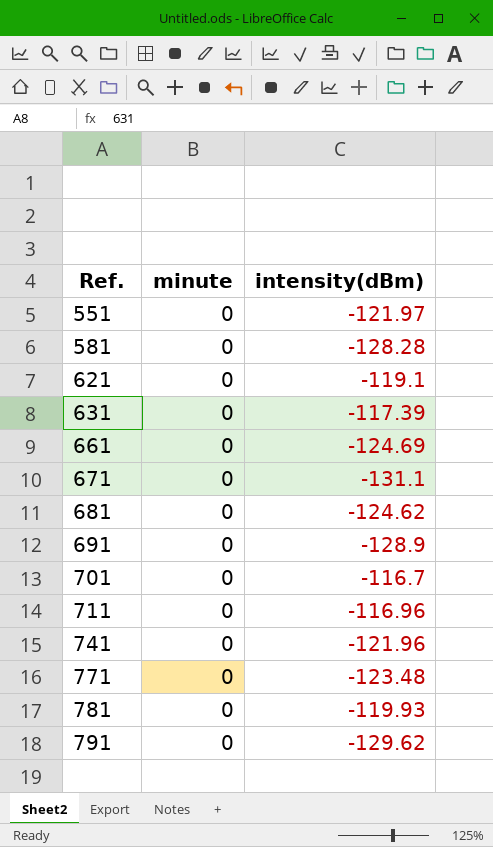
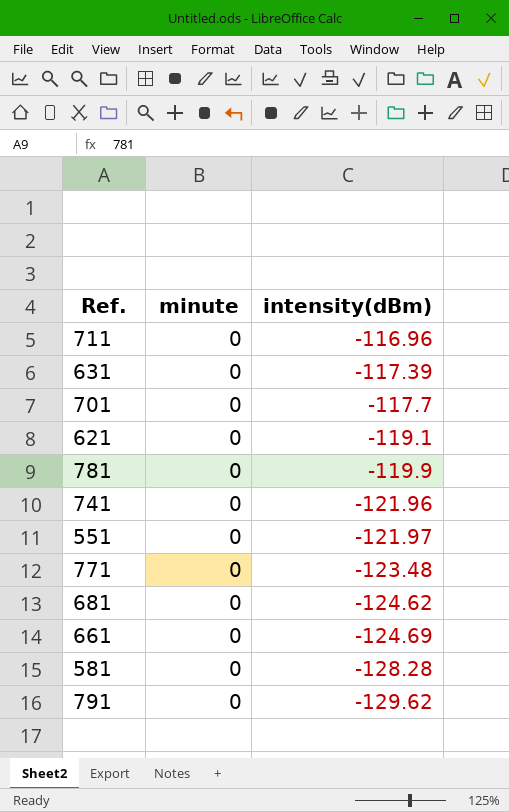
row order: Ref. ascending -> intensity(dBm) descending
row 671: 0 | -131.1 -> none
row 691: 0 | -128.9 -> none
701 | intensity(dBm): -116.7 -> -117.7
781 | intensity(dBm): -119.93 -> -119.9

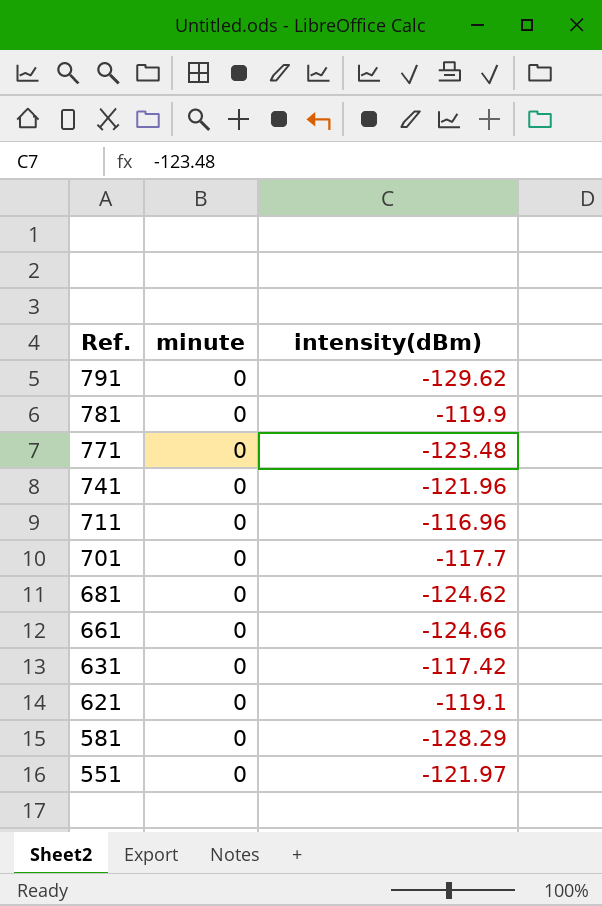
row order: intensity(dBm) descending -> Ref. descending
661 | intensity(dBm): -124.69 -> -124.66
631 | intensity(dBm): -117.39 -> -117.42
581 | intensity(dBm): -128.28 -> -128.29

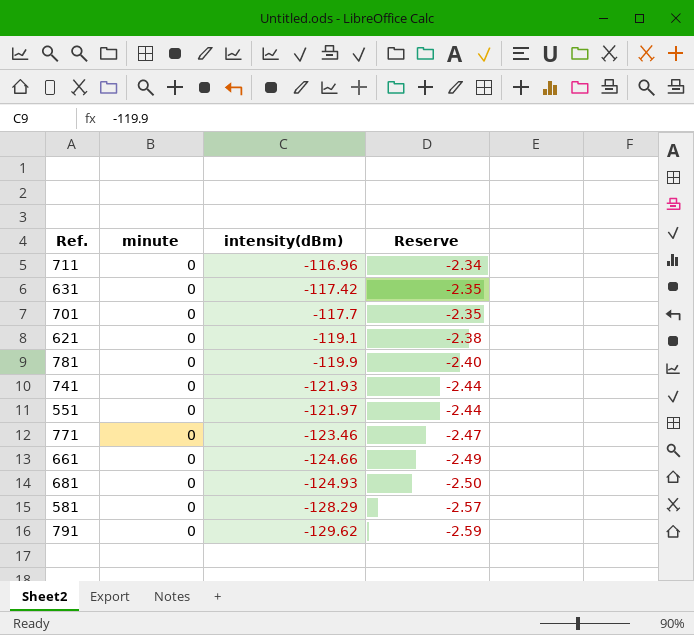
row order: Ref. descending -> intensity(dBm) descending
column Reserve | formula: none -> [intensity(dBm)] * 0.02
741 | intensity(dBm): -121.96 -> -121.93
771 | intensity(dBm): -123.48 -> -123.46
681 | intensity(dBm): -124.62 -> -124.93

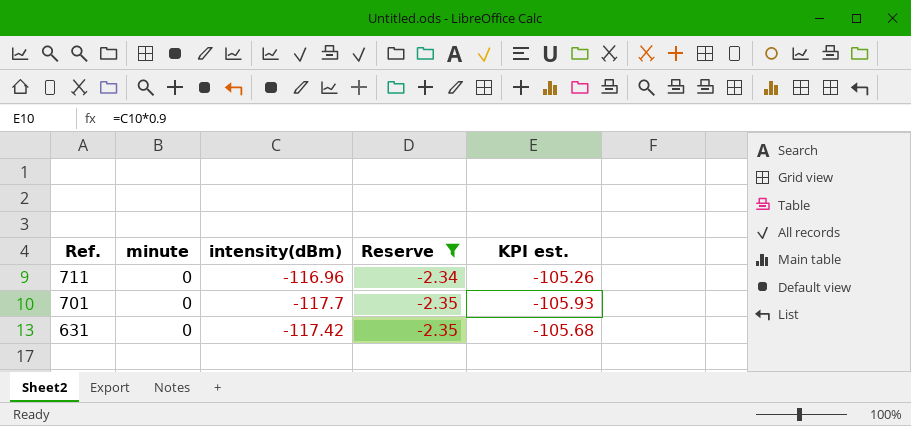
filter: none -> Reserve >= -2.35
row order: intensity(dBm) descending -> Ref. descending
column KPI est. | formula: none -> [intensity(dBm)] * 0.9

